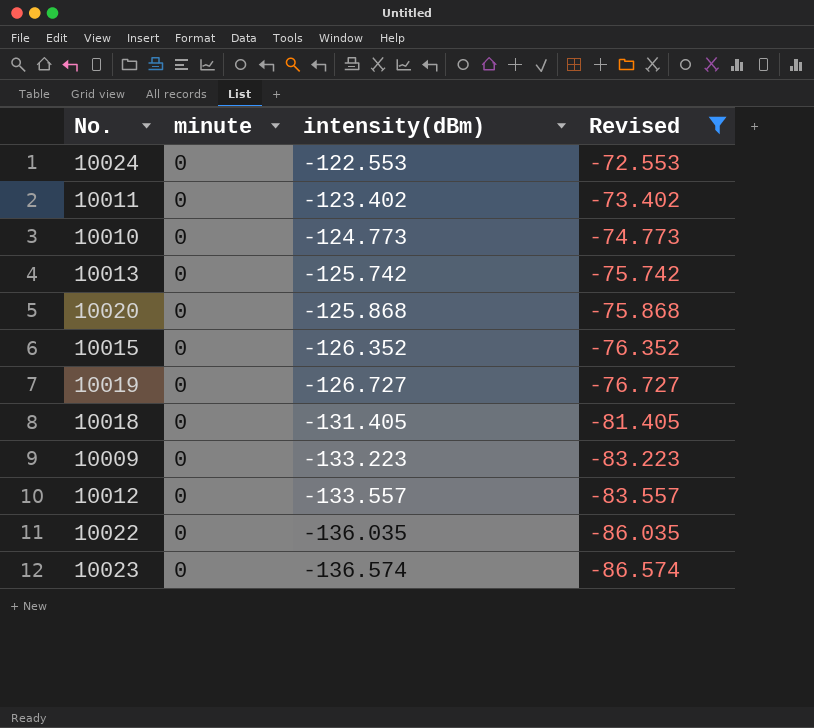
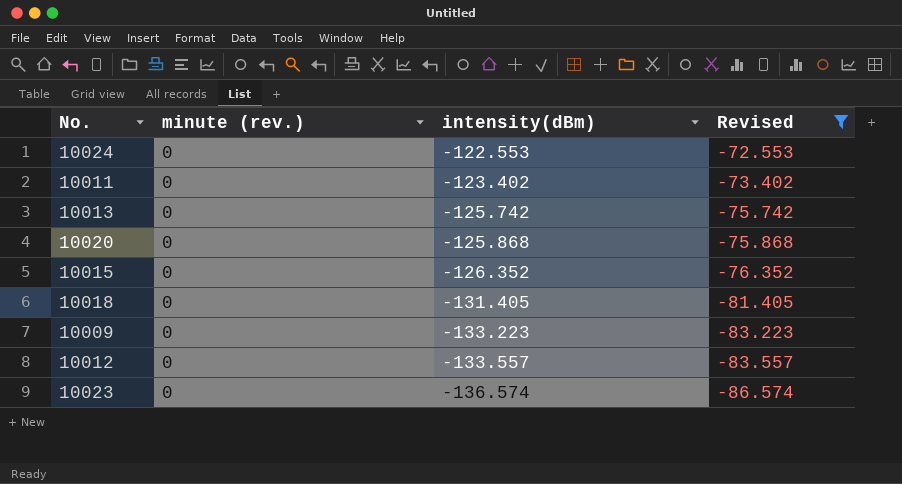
column name: minute -> minute (rev.)
row 10010: 0 | -124.773 | -74.773 -> none
row 10019: 0 | -126.727 | -76.727 -> none
row 10022: 0 | -136.035 | -86.035 -> none

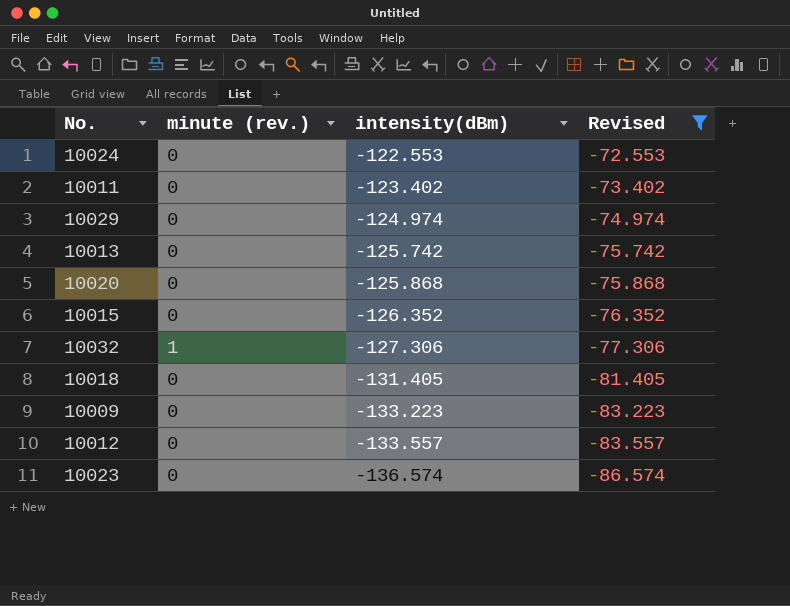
row 10029: none -> 0 | -124.974 | -74.974
row 10032: none -> 1 | -127.306 | -77.306

